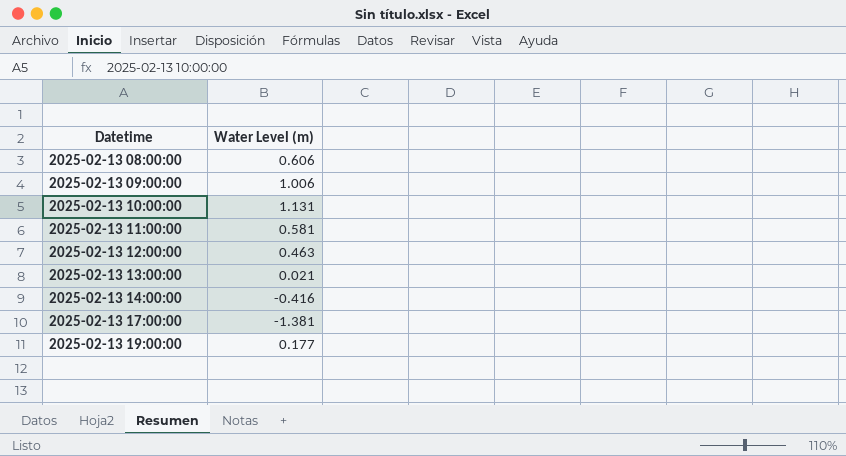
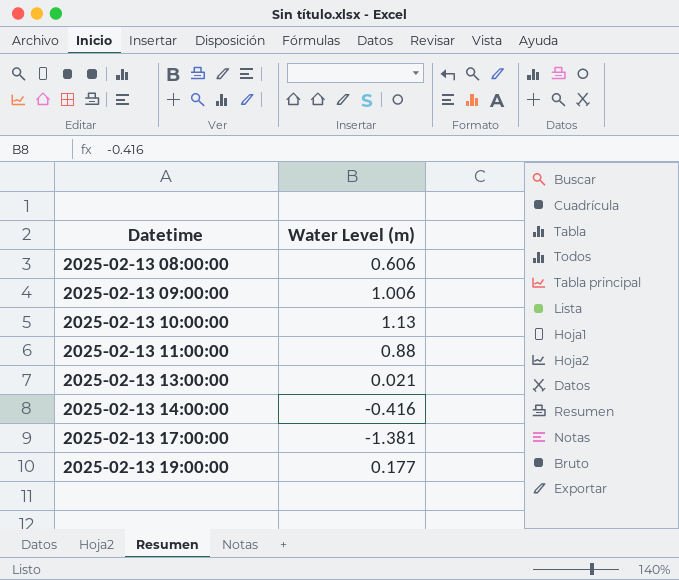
row 2025-02-13 12:00:00: 0.463 -> none
2025-02-13 10:00:00 | Water Level (m): 1.131 -> 1.13
2025-02-13 11:00:00 | Water Level (m): 0.581 -> 0.88

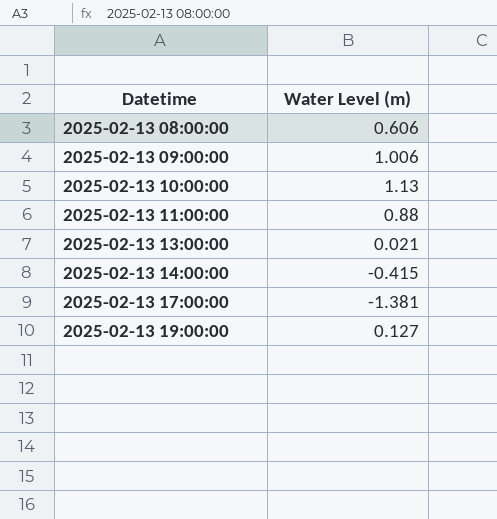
2025-02-13 14:00:00 | Water Level (m): -0.416 -> -0.415
2025-02-13 19:00:00 | Water Level (m): 0.177 -> 0.127

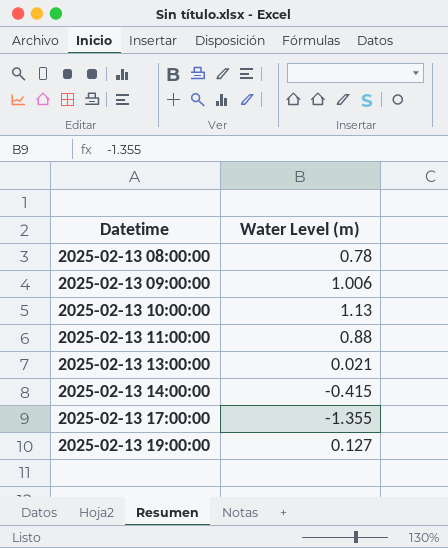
2025-02-13 08:00:00 | Water Level (m): 0.606 -> 0.78
2025-02-13 17:00:00 | Water Level (m): -1.381 -> -1.355

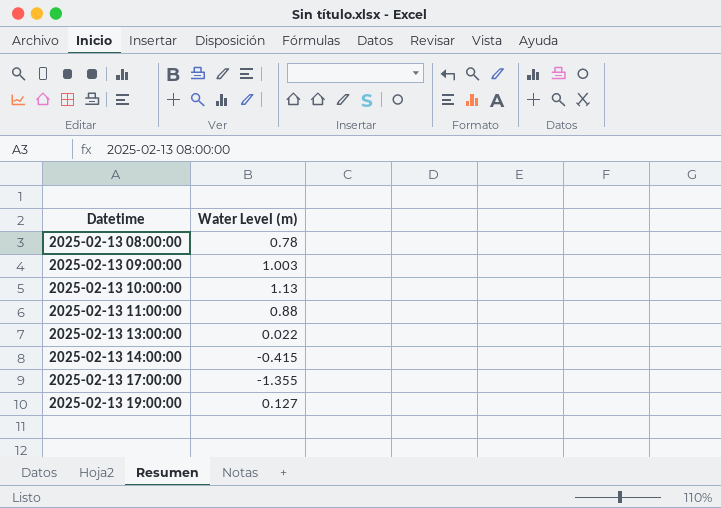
2025-02-13 09:00:00 | Water Level (m): 1.006 -> 1.003
2025-02-13 13:00:00 | Water Level (m): 0.021 -> 0.022

